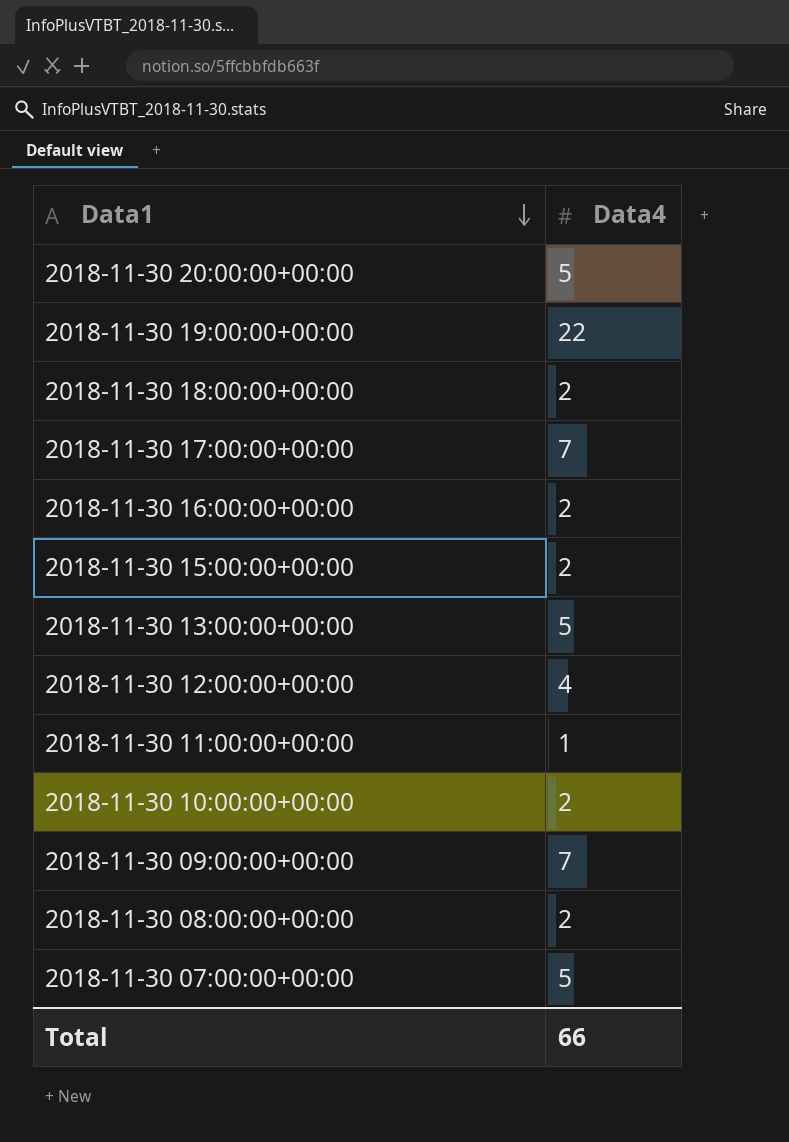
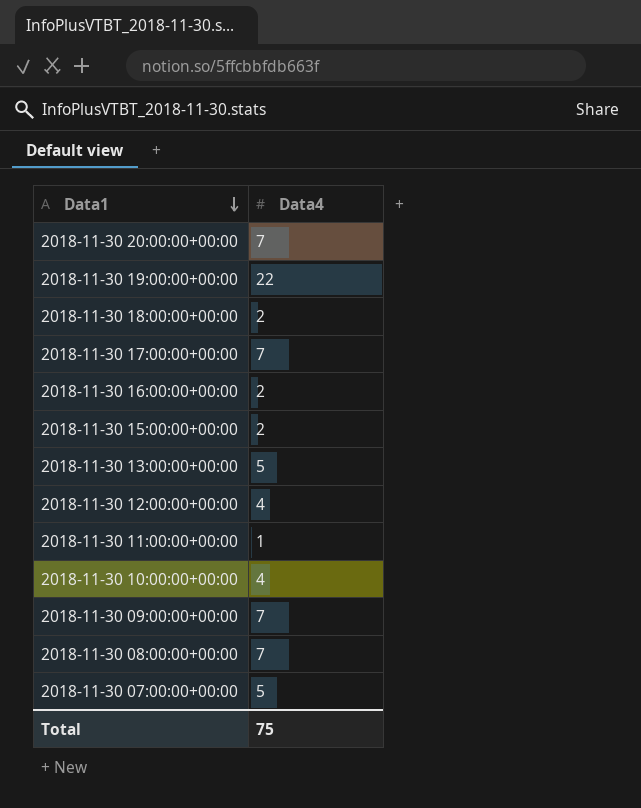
2018-11-30 20:00:00+00:00 | Data4: 5 -> 7
2018-11-30 10:00:00+00:00 | Data4: 2 -> 4
2018-11-30 08:00:00+00:00 | Data4: 2 -> 7
Total | Data4: 66 -> 75

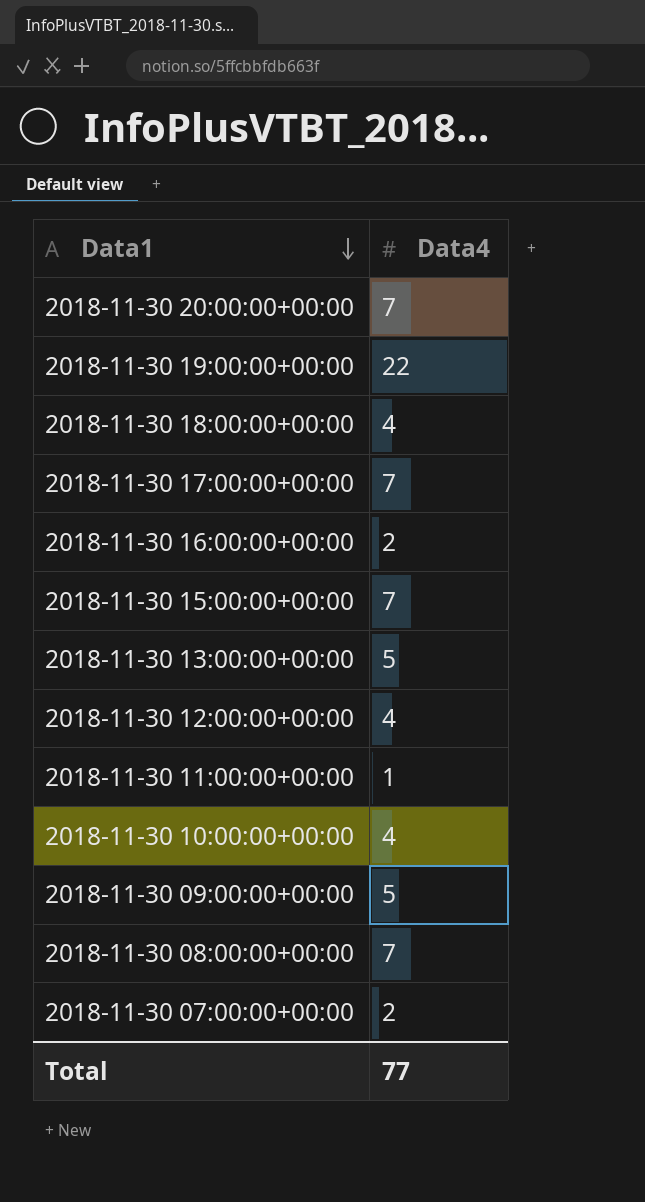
2018-11-30 18:00:00+00:00 | Data4: 2 -> 4
2018-11-30 15:00:00+00:00 | Data4: 2 -> 7
2018-11-30 09:00:00+00:00 | Data4: 7 -> 5
2018-11-30 07:00:00+00:00 | Data4: 5 -> 2
Total | Data4: 75 -> 77

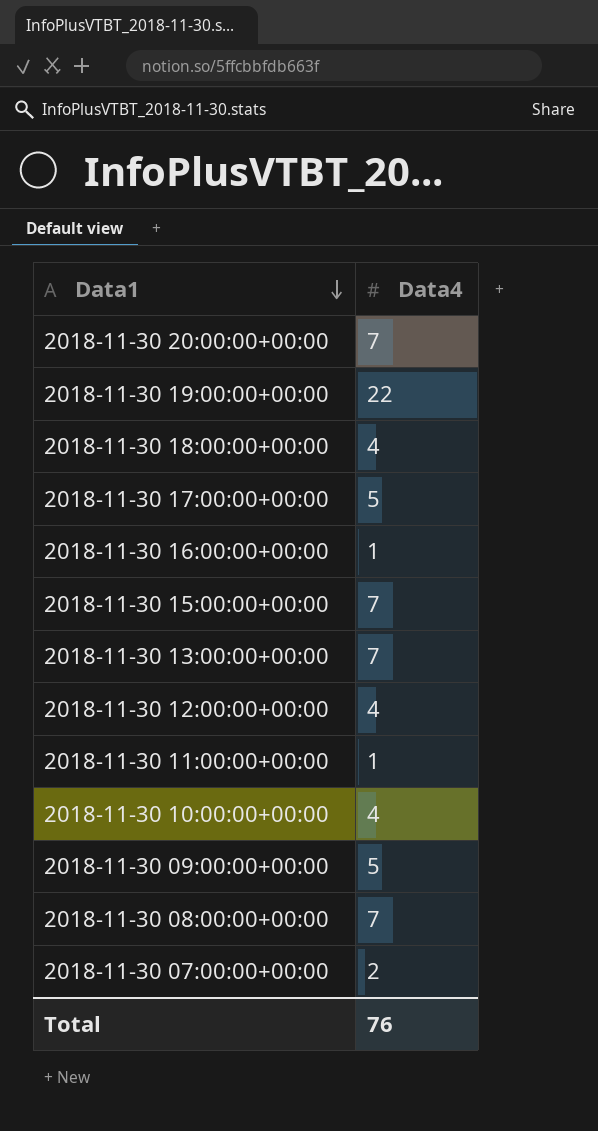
2018-11-30 17:00:00+00:00 | Data4: 7 -> 5
2018-11-30 16:00:00+00:00 | Data4: 2 -> 1
2018-11-30 13:00:00+00:00 | Data4: 5 -> 7
Total | Data4: 77 -> 76

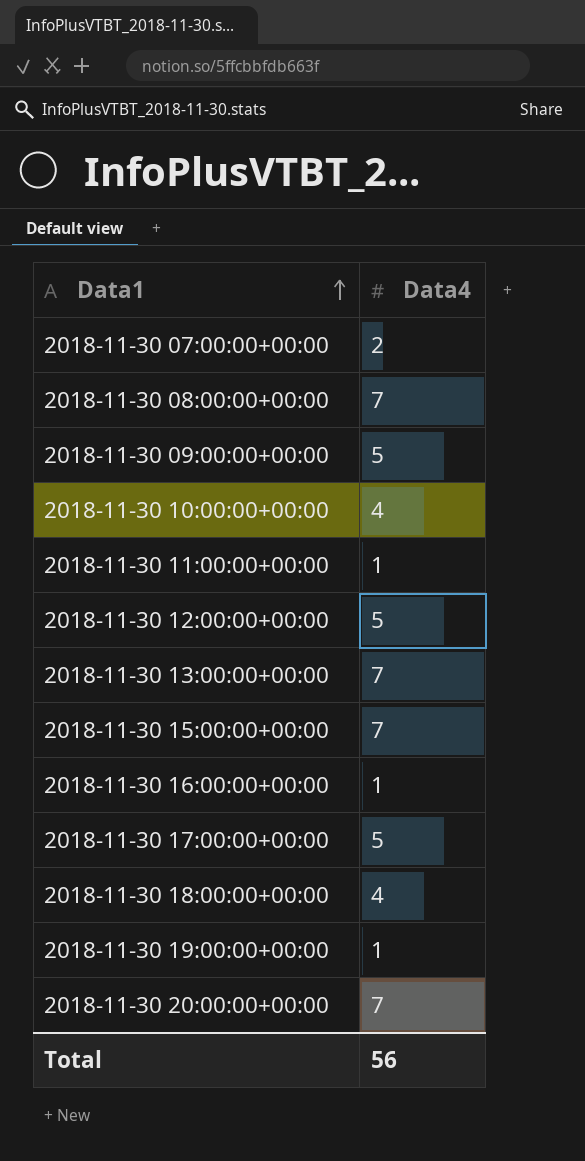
row order: Data1 descending -> Data1 ascending
2018-11-30 12:00:00+00:00 | Data4: 4 -> 5
2018-11-30 19:00:00+00:00 | Data4: 22 -> 1
Total | Data4: 76 -> 56

